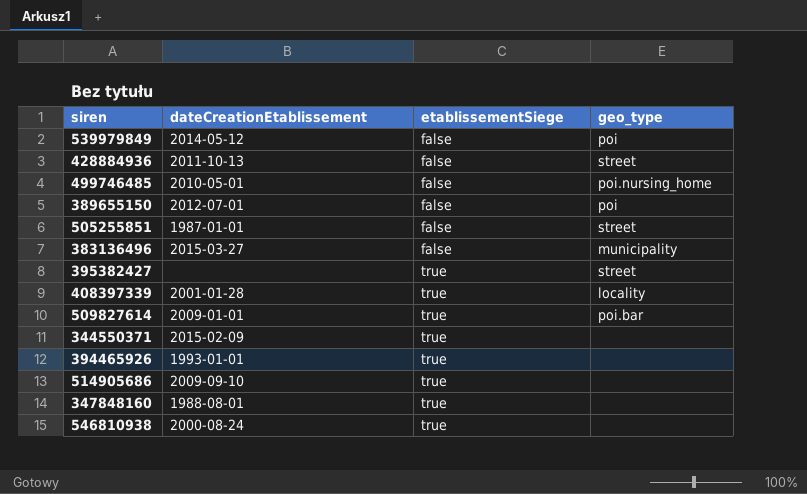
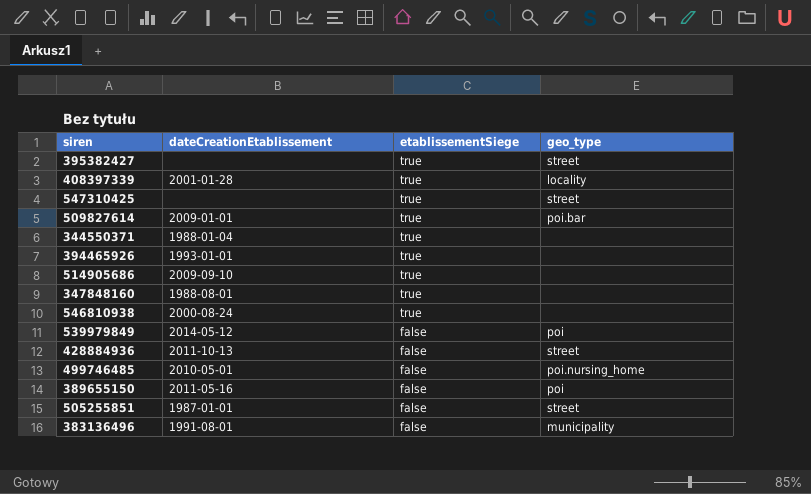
row order: etablissementSiege ascending -> etablissementSiege descending
row 547310425: none -> none | true | street
344550371 | dateCreationEtablissement: 2015-02-09 -> 1988-01-04
389655150 | dateCreationEtablissement: 2012-07-01 -> 2011-05-16
383136496 | dateCreationEtablissement: 2015-03-27 -> 1991-08-01

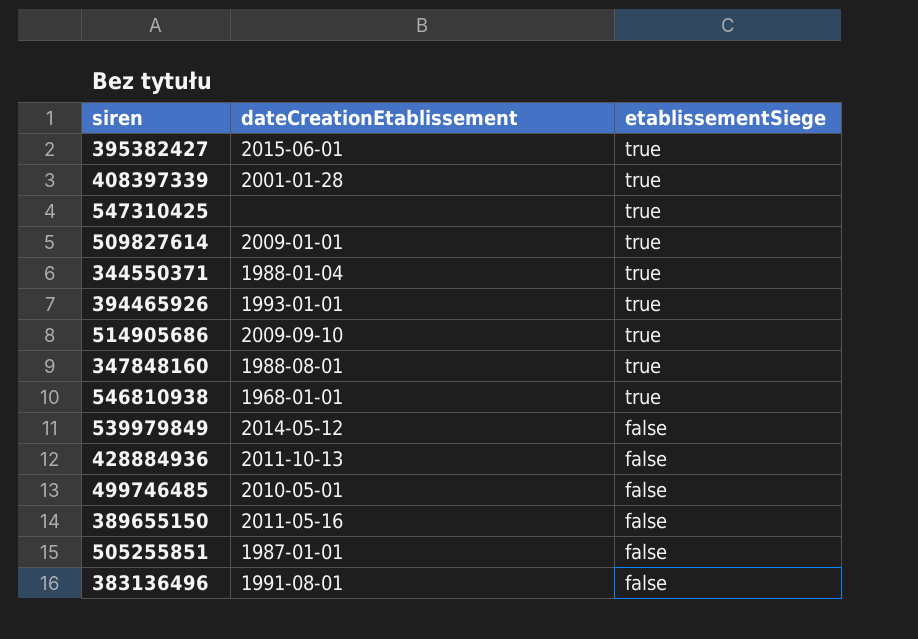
column geo_type | position: 4 -> none
395382427 | dateCreationEtablissement: none -> 2015-06-01
546810938 | dateCreationEtablissement: 2000-08-24 -> 1968-01-01

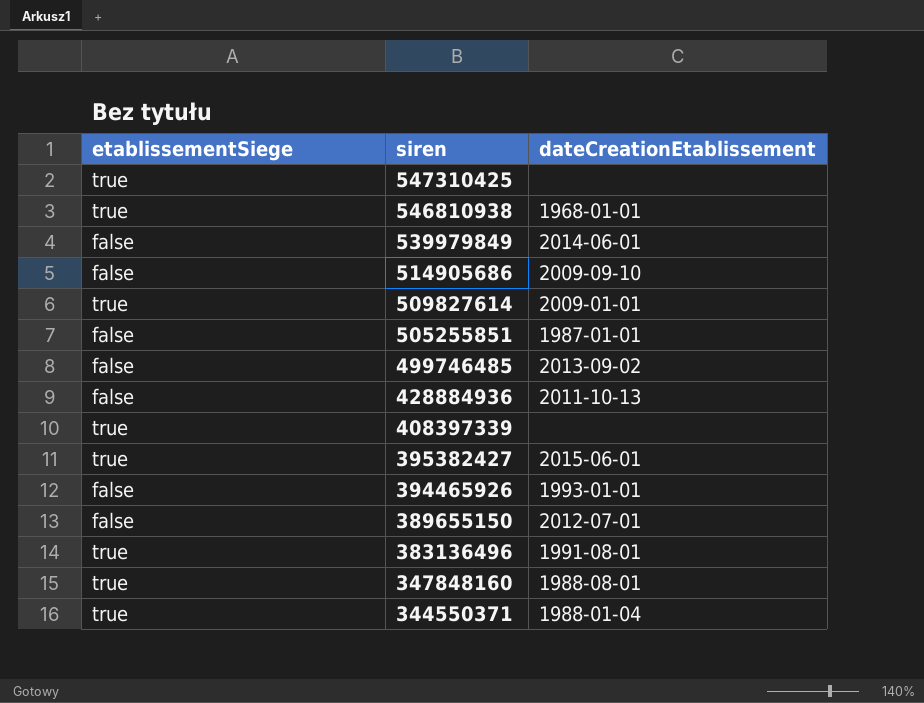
row order: etablissementSiege descending -> siren descending
column etablissementSiege | position: 3 -> 1
539979849 | dateCreationEtablissement: 2014-05-12 -> 2014-06-01
514905686 | etablissementSiege: true -> false
499746485 | dateCreationEtablissement: 2010-05-01 -> 2013-09-02
408397339 | dateCreationEtablissement: 2001-01-28 -> none
394465926 | etablissementSiege: true -> false
389655150 | dateCreationEtablissement: 2011-05-16 -> 2012-07-01
383136496 | etablissementSiege: false -> true

